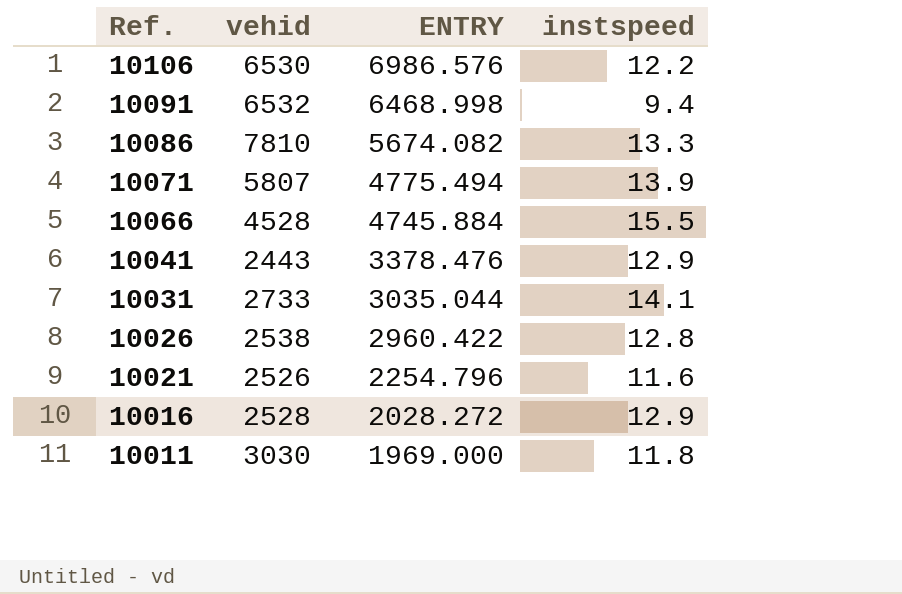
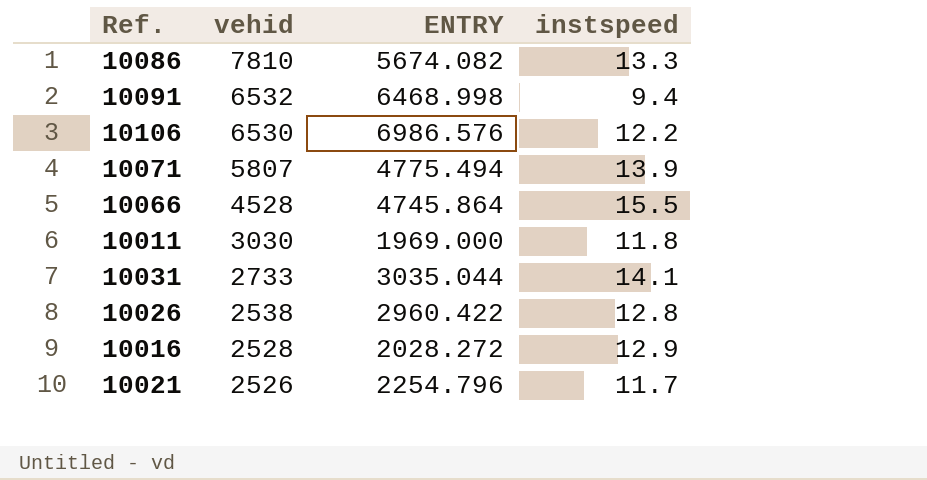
row order: Ref. descending -> vehid descending
row 10041: 2443 | 3378.476 | 12.9 -> none
10066 | ENTRY: 4745.884 -> 4745.864
10021 | instspeed: 11.6 -> 11.7

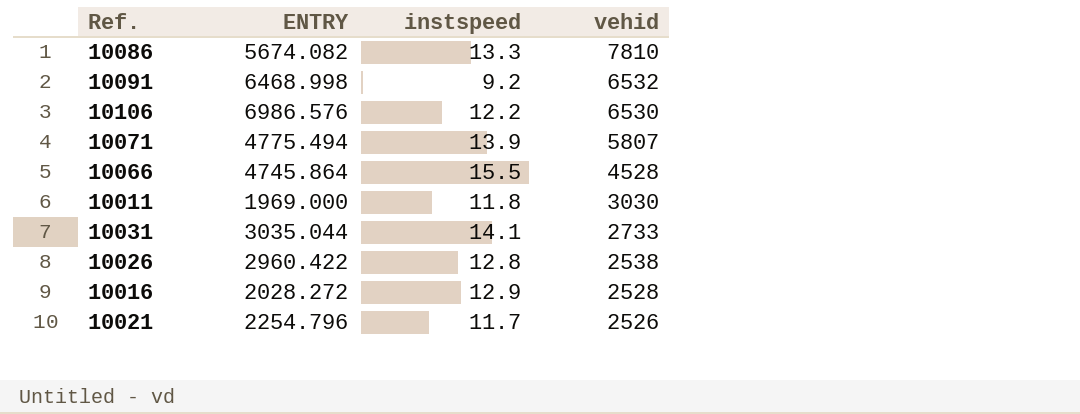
column vehid | position: 2 -> 4
10091 | instspeed: 9.4 -> 9.2

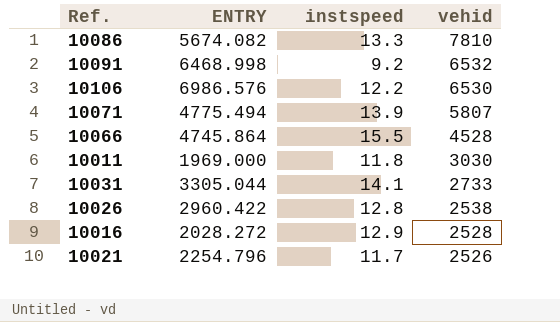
10031 | ENTRY: 3035.044 -> 3305.044

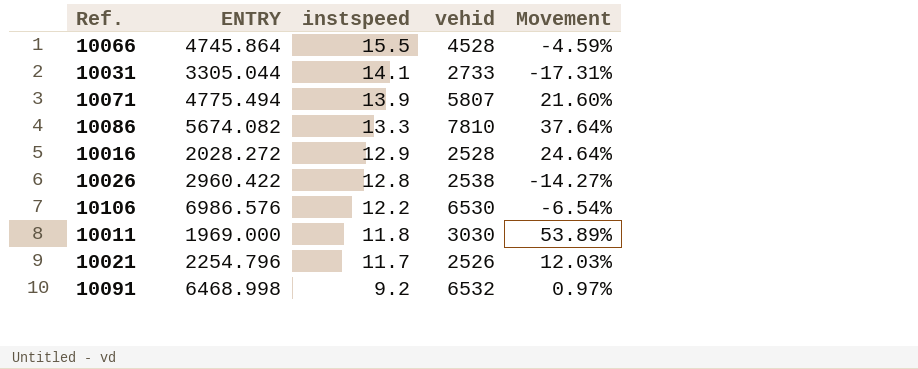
row order: vehid descending -> instspeed descending
column Movement | formula: none -> ([vehid] - [ENTRY]) / [ENTRY]

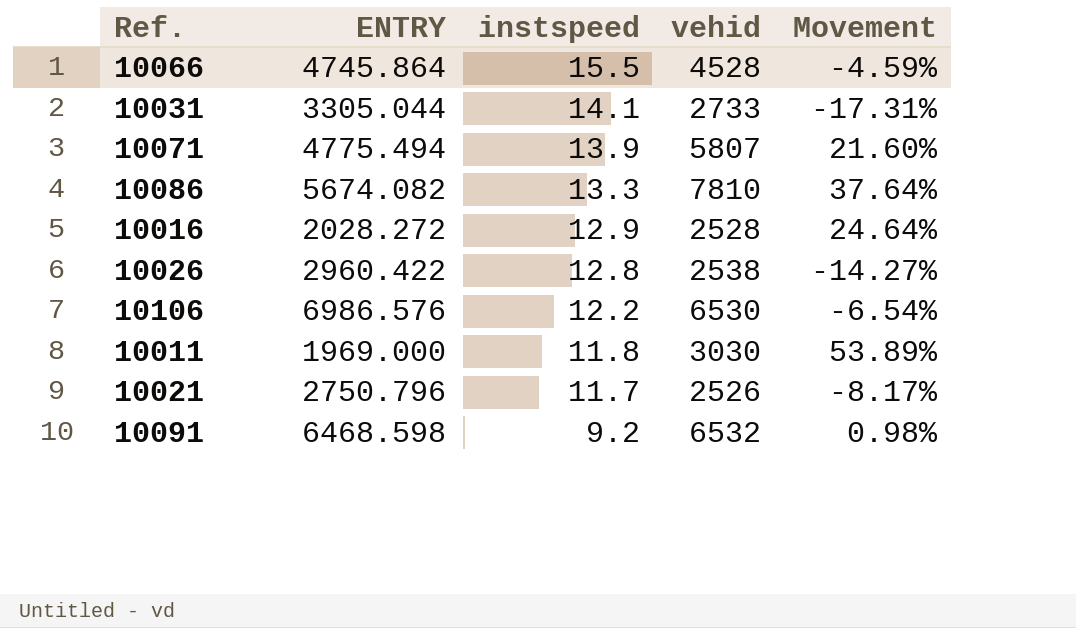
10021 | ENTRY: 2254.796 -> 2750.796
10021 | Movement: 12.03% -> -8.17%
10091 | ENTRY: 6468.998 -> 6468.598
10091 | Movement: 0.97% -> 0.98%

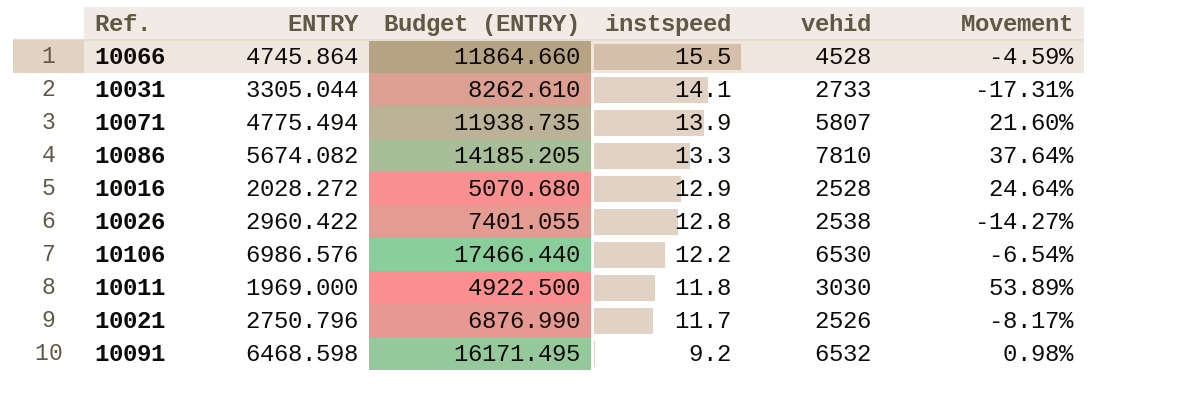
column Budget (ENTRY) | formula: none -> [ENTRY] * 2.5

